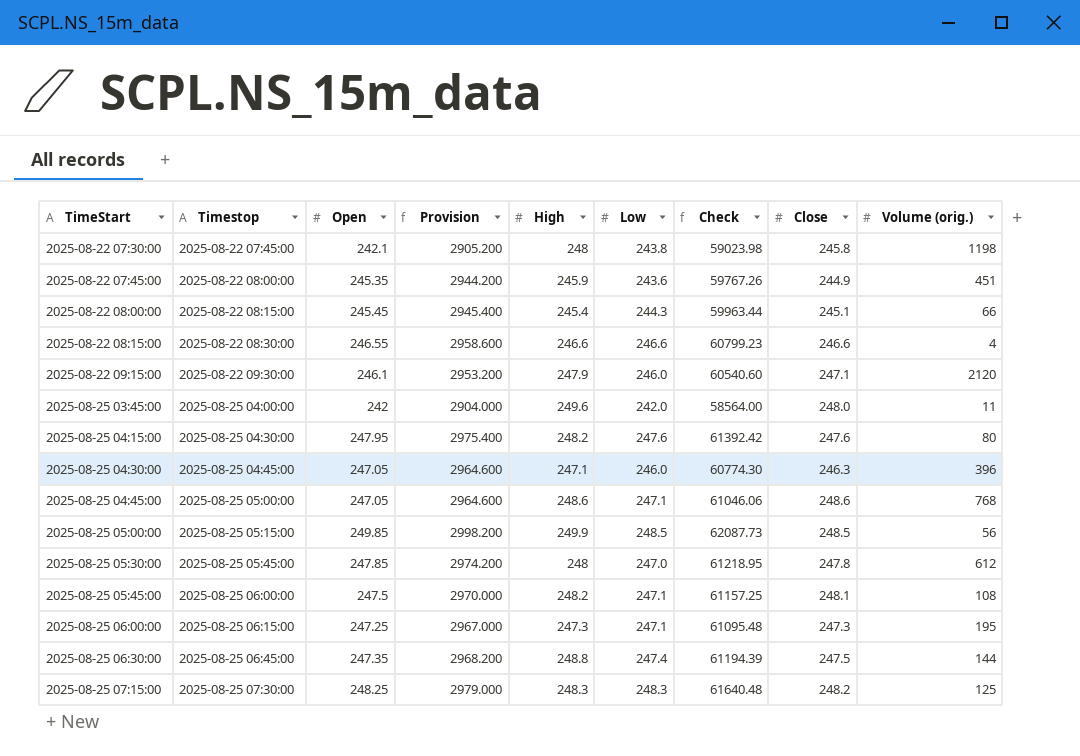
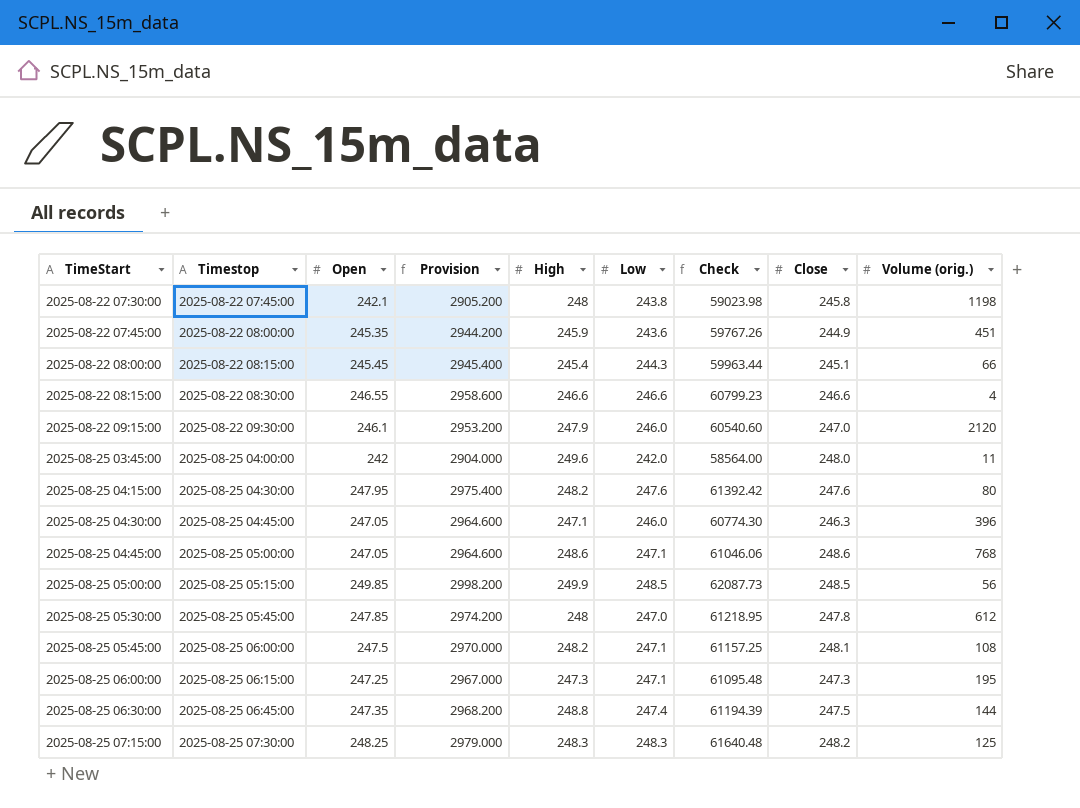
2025-08-22 09:15:00 | Close: 247.1 -> 247.0

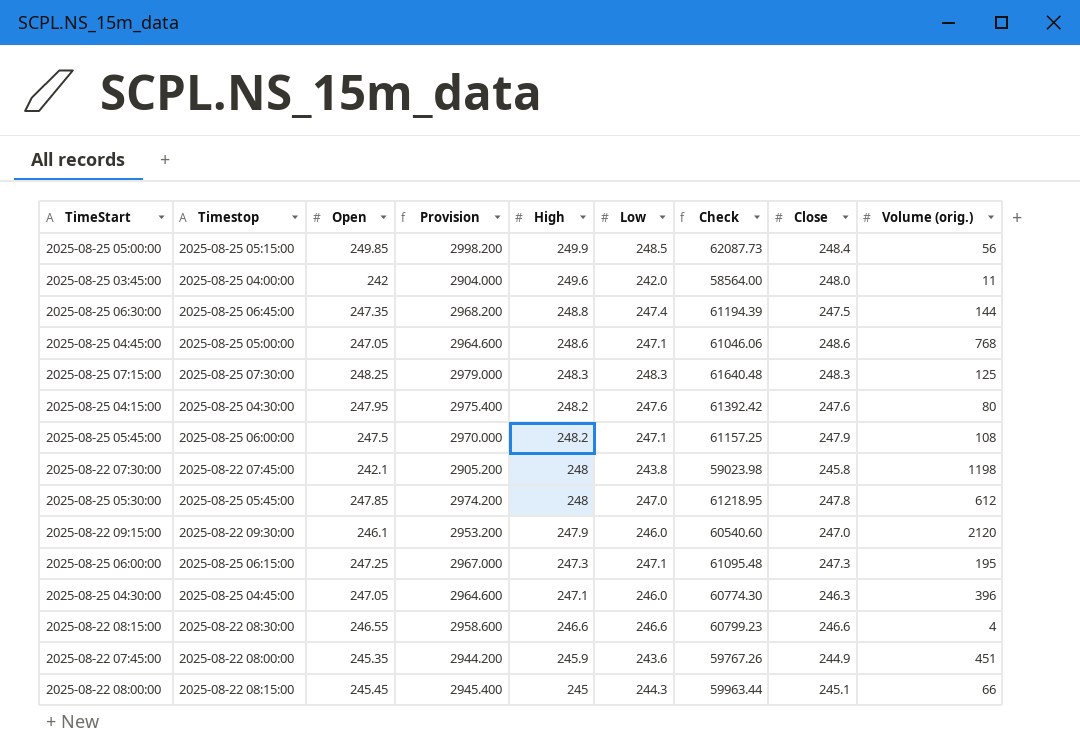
row order: TimeStart ascending -> High descending
2025-08-25 05:00:00 | Close: 248.5 -> 248.4
2025-08-25 07:15:00 | Close: 248.2 -> 248.3
2025-08-25 05:45:00 | Close: 248.1 -> 247.9
2025-08-22 08:00:00 | High: 245.4 -> 245

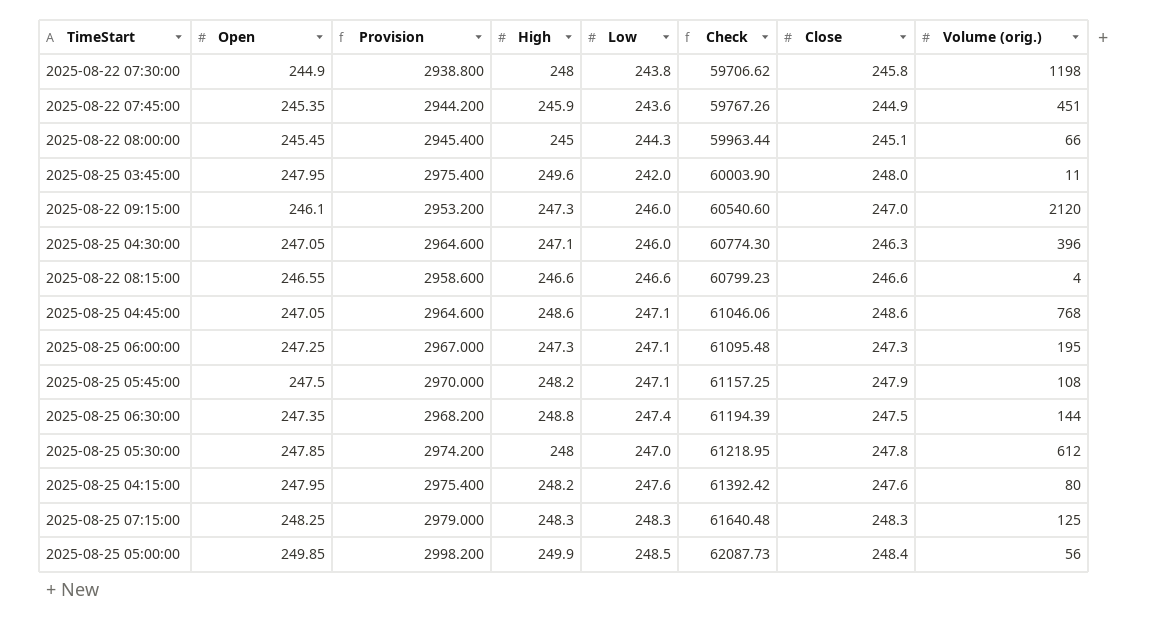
row order: High descending -> Check ascending
column Timestop | position: 2 -> none
2025-08-22 07:30:00 | Open: 242.1 -> 244.9
2025-08-22 07:30:00 | Provision: 2905.200 -> 2938.800
2025-08-22 07:30:00 | Check: 59023.98 -> 59706.62
2025-08-25 03:45:00 | Open: 242 -> 247.95
2025-08-25 03:45:00 | Provision: 2904.000 -> 2975.400
2025-08-25 03:45:00 | Check: 58564.00 -> 60003.90
2025-08-22 09:15:00 | High: 247.9 -> 247.3

